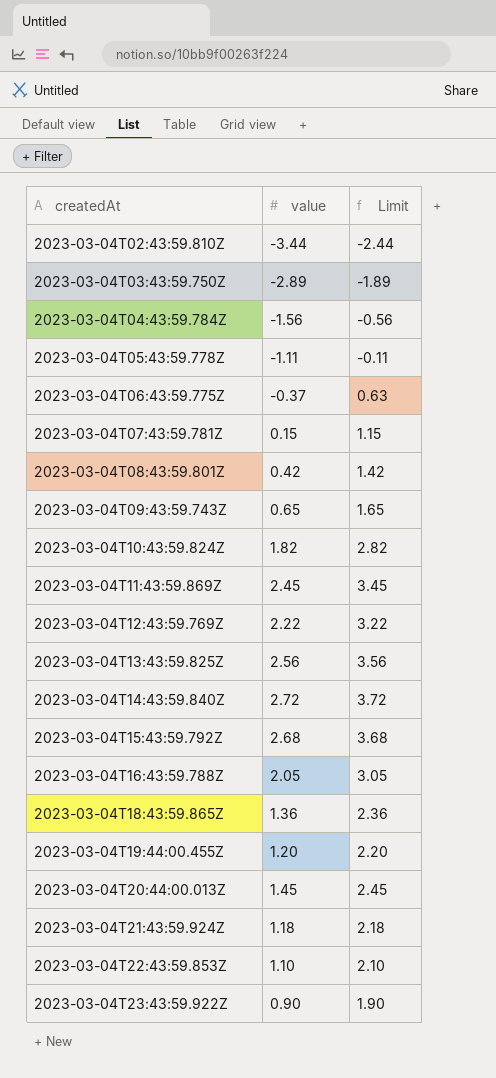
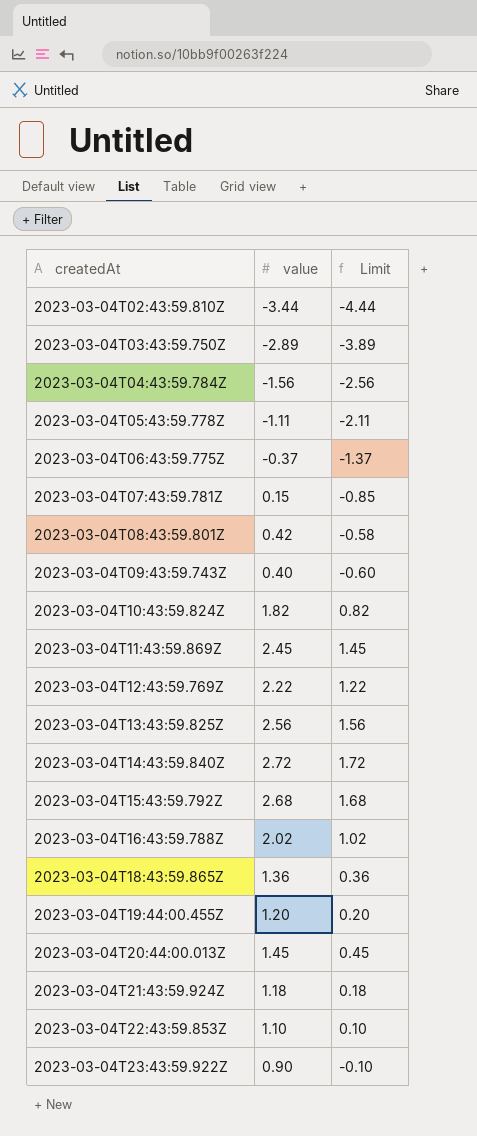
column Limit | formula: [value] + 1 -> [value] - 1
2023-03-04T09:43:59.743Z | value: 0.65 -> 0.40
2023-03-04T16:43:59.788Z | value: 2.05 -> 2.02

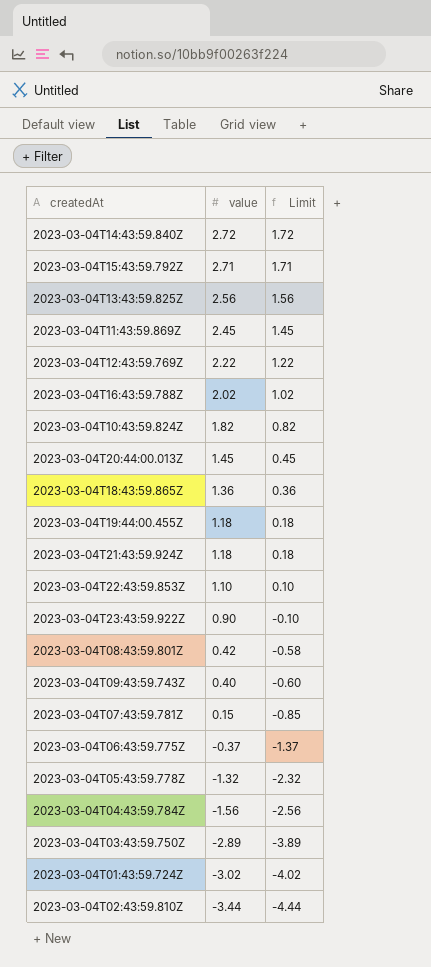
row order: createdAt ascending -> value descending
2023-03-04T15:43:59.792Z | value: 2.68 -> 2.71
2023-03-04T15:43:59.792Z | Limit: 1.68 -> 1.71
2023-03-04T19:44:00.455Z | value: 1.20 -> 1.18
2023-03-04T19:44:00.455Z | Limit: 0.20 -> 0.18
2023-03-04T05:43:59.778Z | value: -1.11 -> -1.32
2023-03-04T05:43:59.778Z | Limit: -2.11 -> -2.32
row 2023-03-04T01:43:59.724Z: none -> -3.02 | -4.02

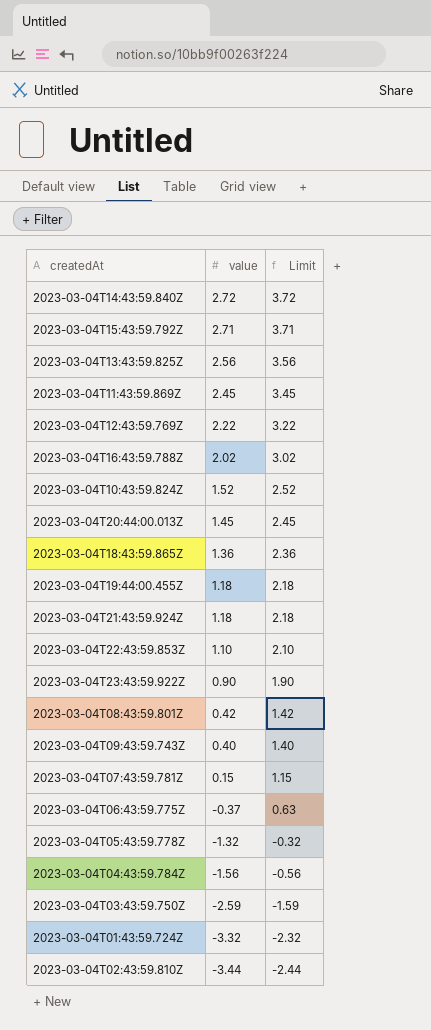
column Limit | formula: [value] - 1 -> [value] + 1
2023-03-04T10:43:59.824Z | value: 1.82 -> 1.52
2023-03-04T03:43:59.750Z | value: -2.89 -> -2.59
2023-03-04T01:43:59.724Z | value: -3.02 -> -3.32

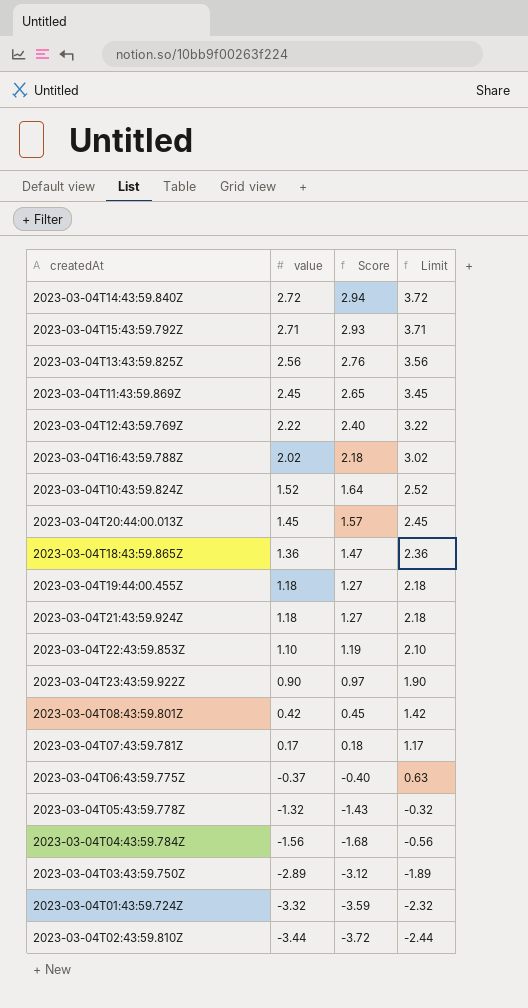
column Score | formula: none -> [value] * 1.08
row 2023-03-04T09:43:59.743Z: 0.40 | 1.40 -> none
2023-03-04T07:43:59.781Z | value: 0.15 -> 0.17
2023-03-04T07:43:59.781Z | Limit: 1.15 -> 1.17
2023-03-04T03:43:59.750Z | value: -2.59 -> -2.89
2023-03-04T03:43:59.750Z | Limit: -1.59 -> -1.89

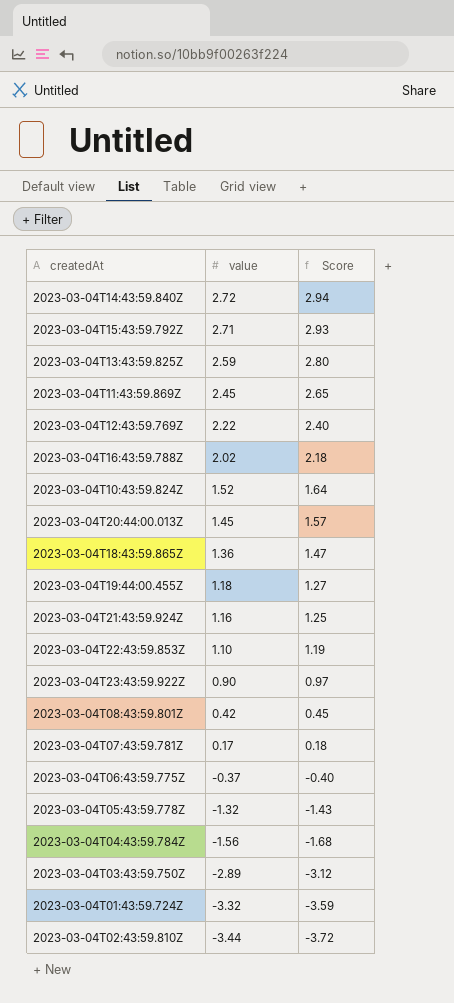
column Limit | formula: [value] + 1 -> none
2023-03-04T13:43:59.825Z | value: 2.56 -> 2.59
2023-03-04T13:43:59.825Z | Score: 2.76 -> 2.80
2023-03-04T21:43:59.924Z | value: 1.18 -> 1.16
2023-03-04T21:43:59.924Z | Score: 1.27 -> 1.25

